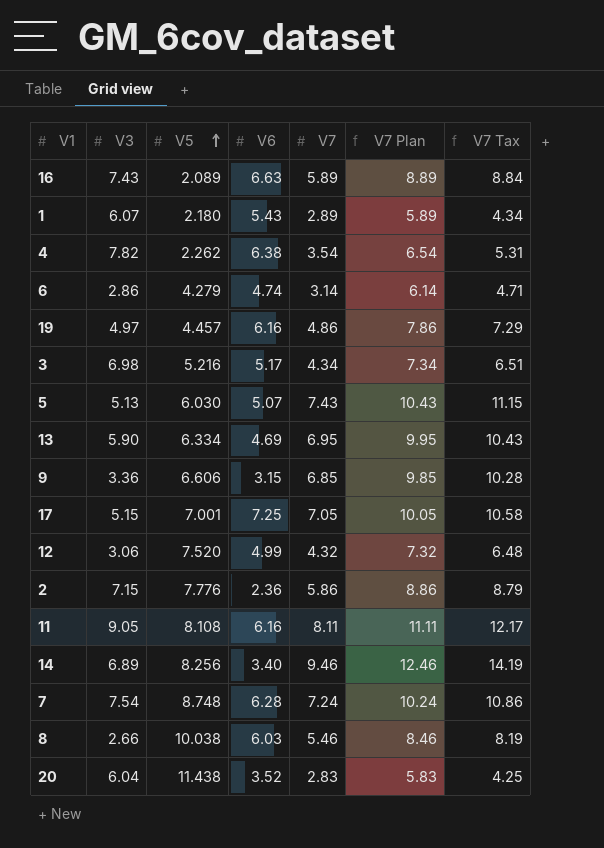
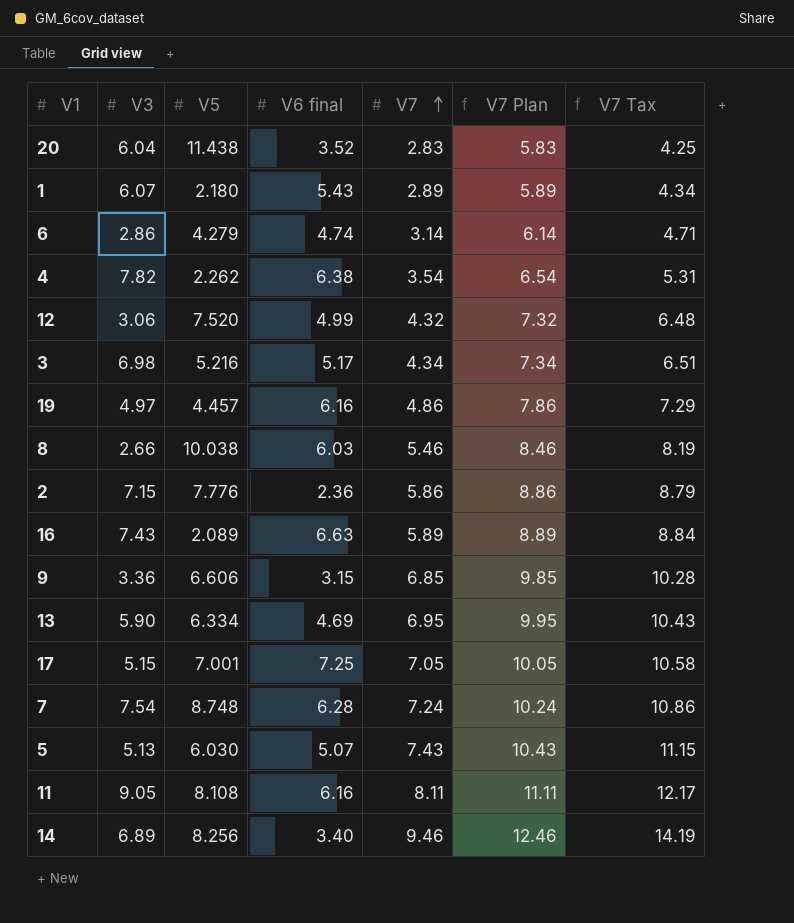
row order: V5 ascending -> V7 ascending
column name: V6 -> V6 final

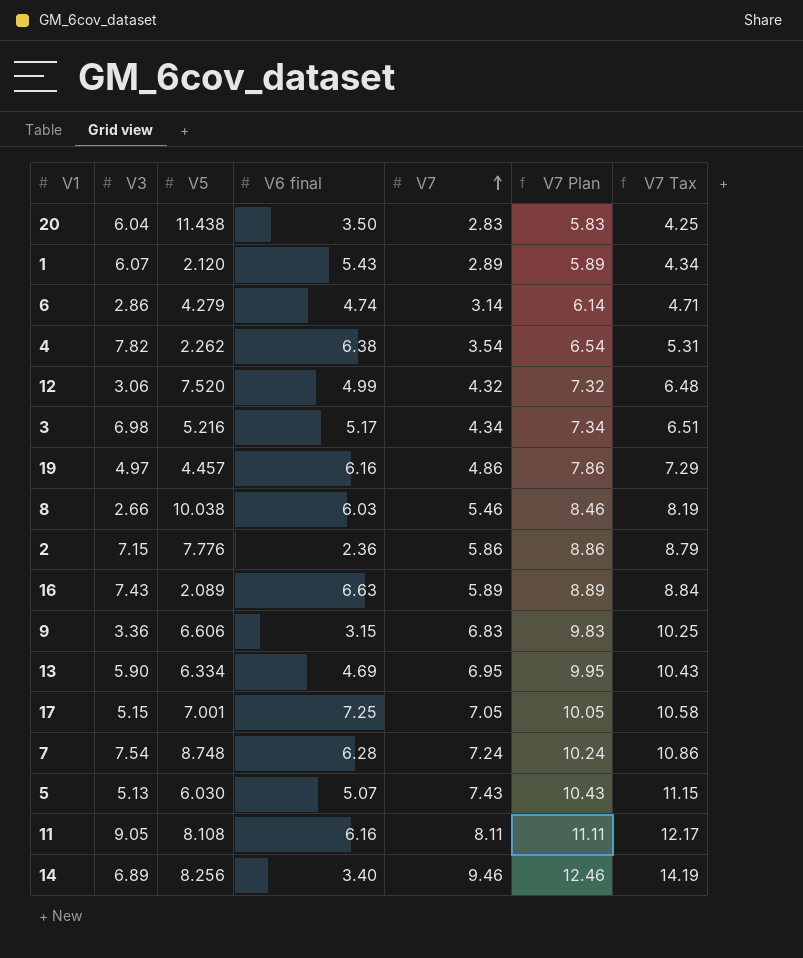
20 | V6 final: 3.52 -> 3.50
1 | V5: 2.180 -> 2.120
9 | V7: 6.85 -> 6.83
9 | V7 Plan: 9.85 -> 9.83
9 | V7 Tax: 10.28 -> 10.25

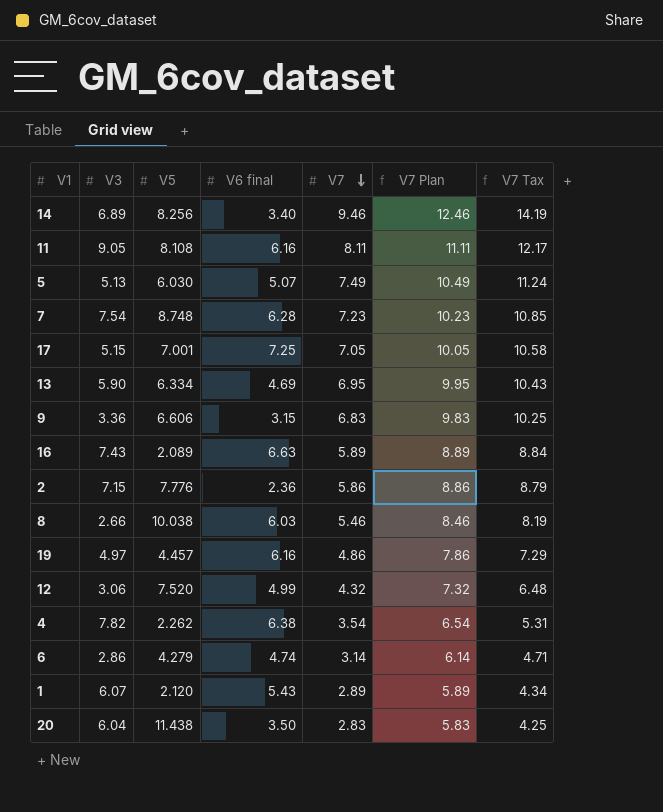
row order: V7 ascending -> V7 descending
row 3: 6.98 | 5.216 | 5.17 | 4.34 | 7.34 | 6.51 -> none
5 | V7: 7.43 -> 7.49
5 | V7 Plan: 10.43 -> 10.49
5 | V7 Tax: 11.15 -> 11.24
7 | V7: 7.24 -> 7.23
7 | V7 Plan: 10.24 -> 10.23
7 | V7 Tax: 10.86 -> 10.85

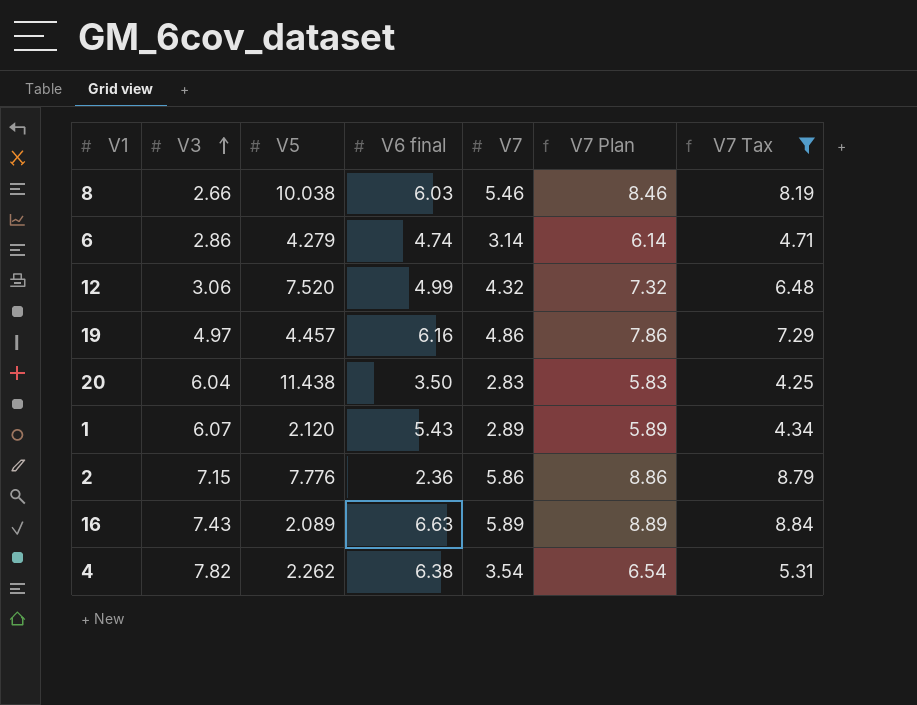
filter: none -> V7 Tax <= 8.84
row order: V7 descending -> V3 ascending

